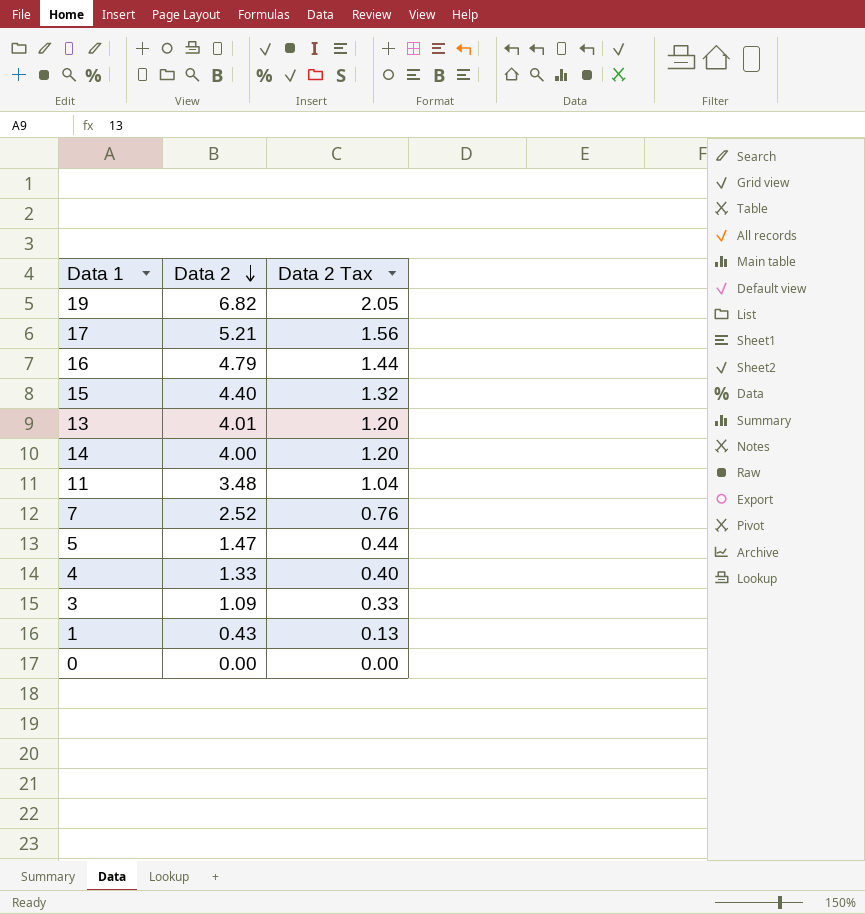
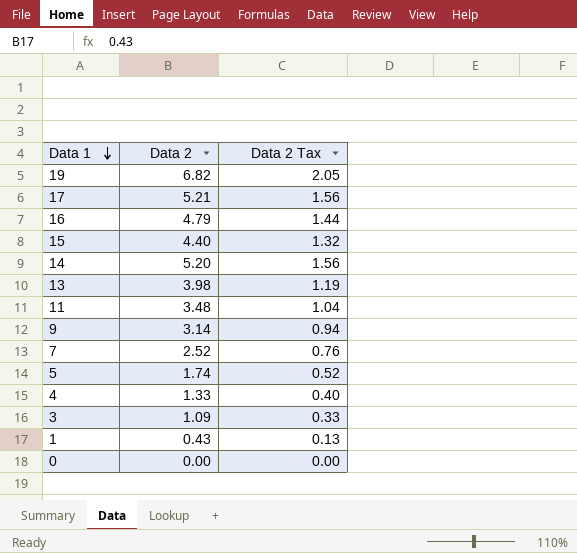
row order: Data 2 descending -> Data 1 descending
14 | Data 2: 4.00 -> 5.20
14 | Data 2 Tax: 1.20 -> 1.56
13 | Data 2: 4.01 -> 3.98
13 | Data 2 Tax: 1.20 -> 1.19
row 9: none -> 3.14 | 0.94
5 | Data 2: 1.47 -> 1.74
5 | Data 2 Tax: 0.44 -> 0.52

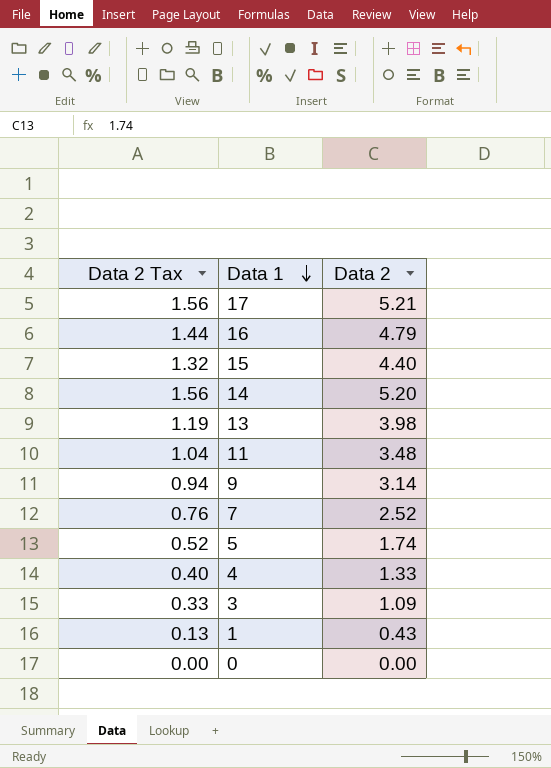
column Data 2 Tax | position: 3 -> 1
row 19: 6.82 | 2.05 -> none

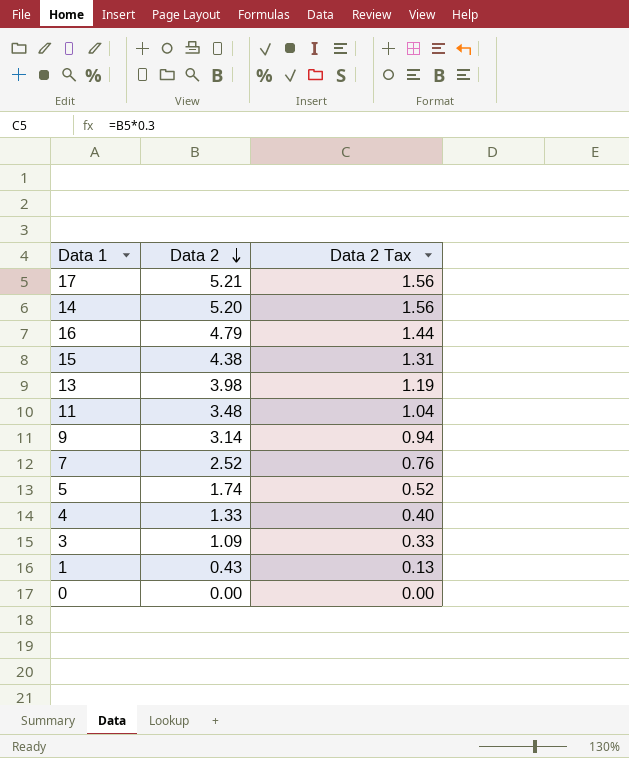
row order: Data 1 descending -> Data 2 descending
column Data 2 Tax | position: 1 -> 3
15 | Data 2: 4.40 -> 4.38
15 | Data 2 Tax: 1.32 -> 1.31

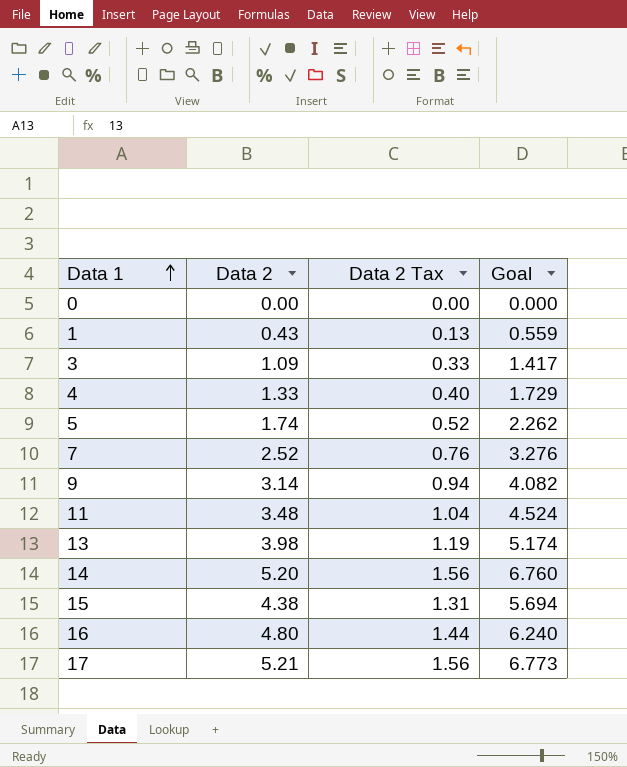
row order: Data 2 descending -> Data 1 ascending
column Goal | formula: none -> [Data 2] * 1.3
16 | Data 2: 4.79 -> 4.80

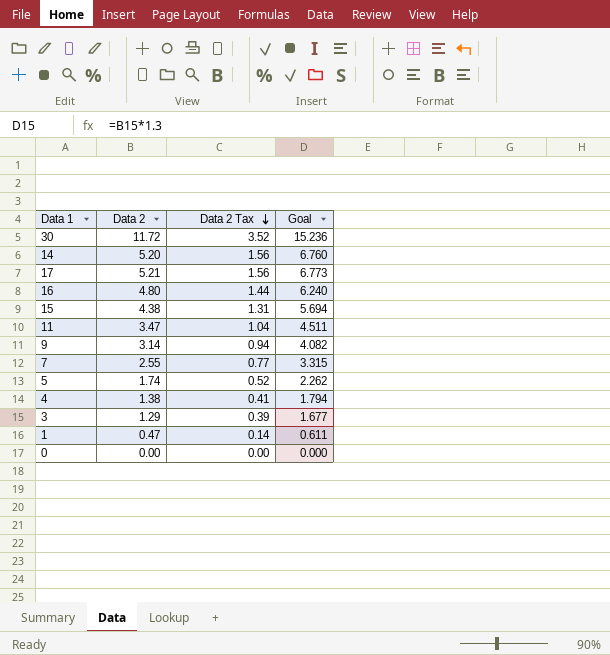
row order: Data 1 ascending -> Data 2 Tax descending
row 13: 3.98 | 1.19 | 5.174 -> none
row 30: none -> 11.72 | 3.52 | 15.236
11 | Data 2: 3.48 -> 3.47
11 | Goal: 4.524 -> 4.511
7 | Data 2: 2.52 -> 2.55
7 | Data 2 Tax: 0.76 -> 0.77
7 | Goal: 3.276 -> 3.315
4 | Data 2: 1.33 -> 1.38
4 | Data 2 Tax: 0.40 -> 0.41
4 | Goal: 1.729 -> 1.794
3 | Data 2: 1.09 -> 1.29
3 | Data 2 Tax: 0.33 -> 0.39
3 | Goal: 1.417 -> 1.677
1 | Data 2: 0.43 -> 0.47
1 | Data 2 Tax: 0.13 -> 0.14
1 | Goal: 0.559 -> 0.611

